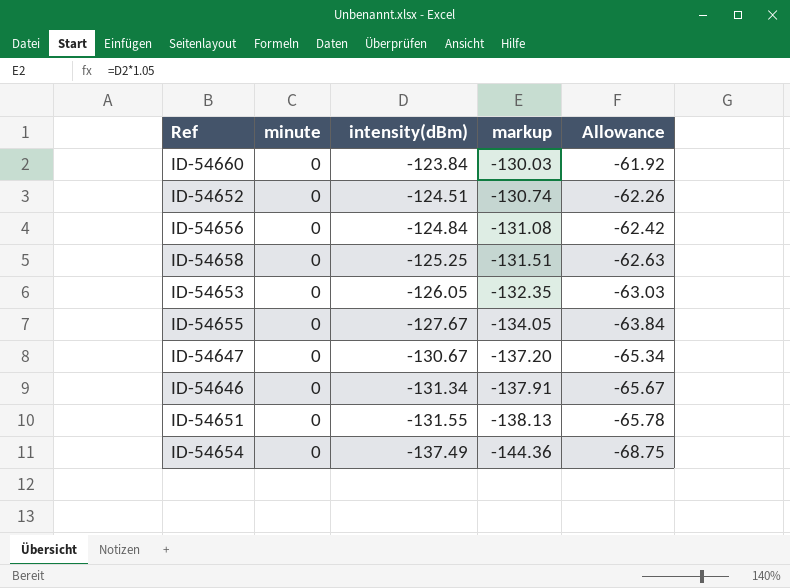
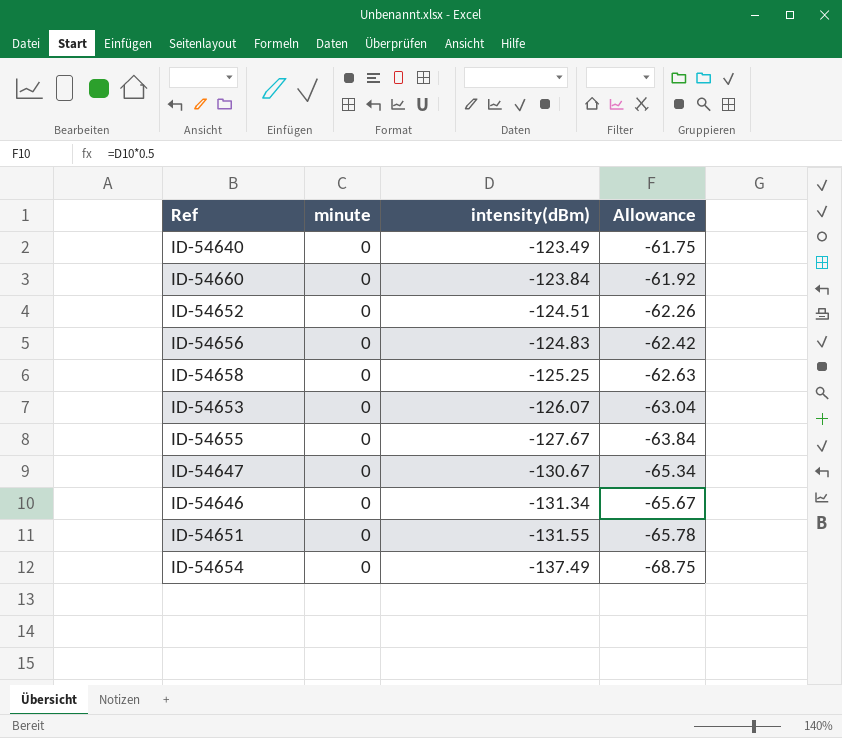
column markup | formula: [intensity(dBm)] * 1.05 -> none
row ID-54640: none -> 0 | -123.49 | -61.75
ID-54656 | intensity(dBm): -124.84 -> -124.83
ID-54653 | intensity(dBm): -126.05 -> -126.07
ID-54653 | Allowance: -63.03 -> -63.04

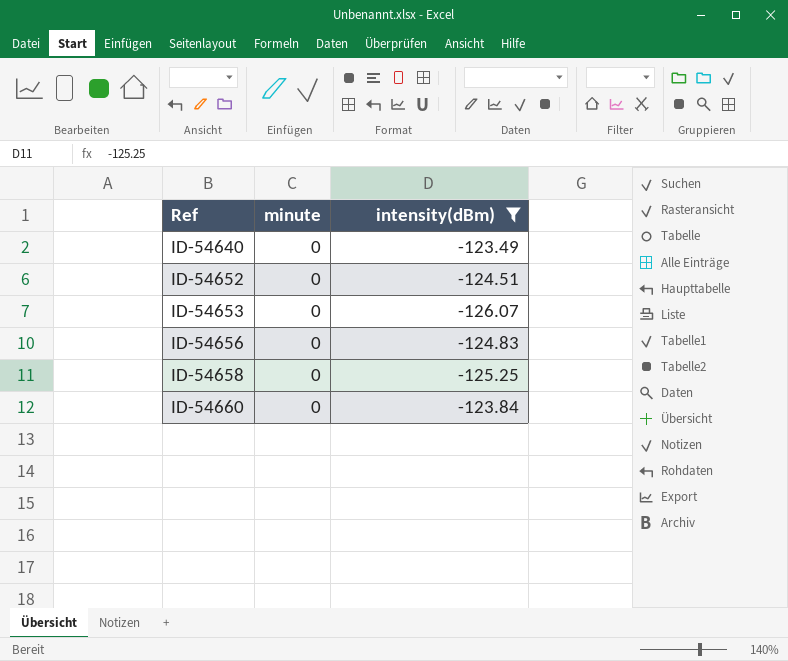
filter: none -> intensity(dBm) >= -126.07
row order: intensity(dBm) descending -> Ref ascending
column Allowance | formula: [intensity(dBm)] * 0.5 -> none

